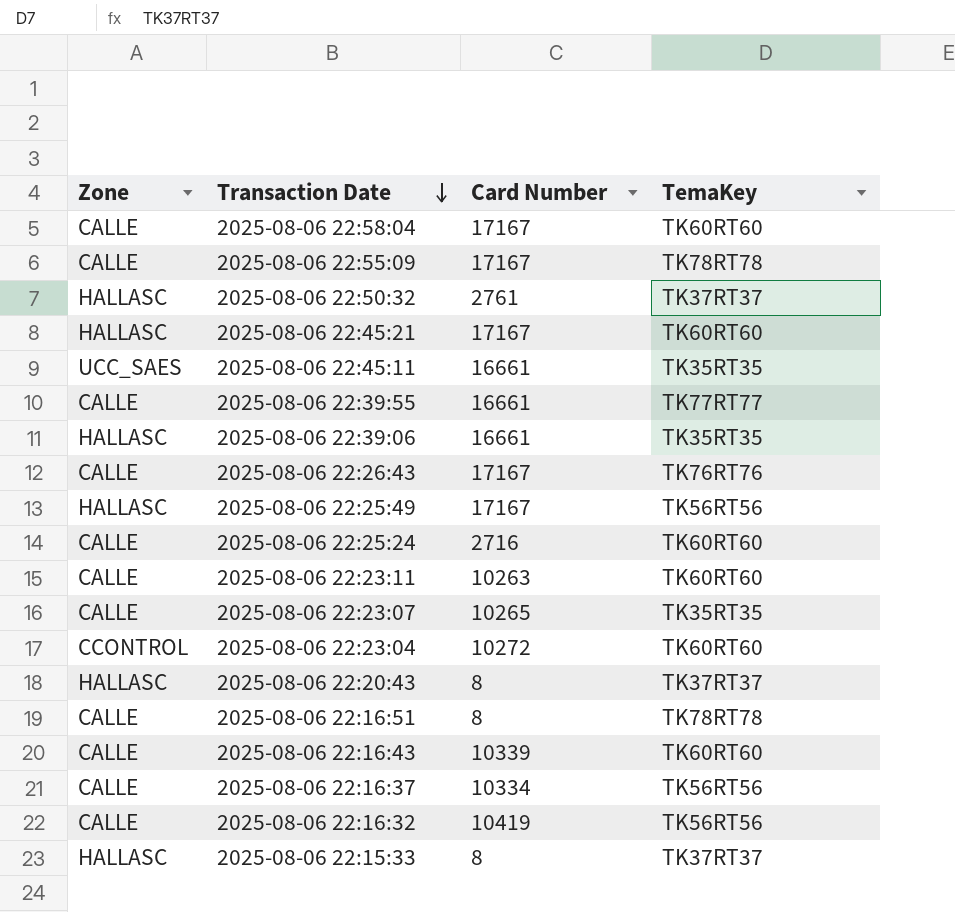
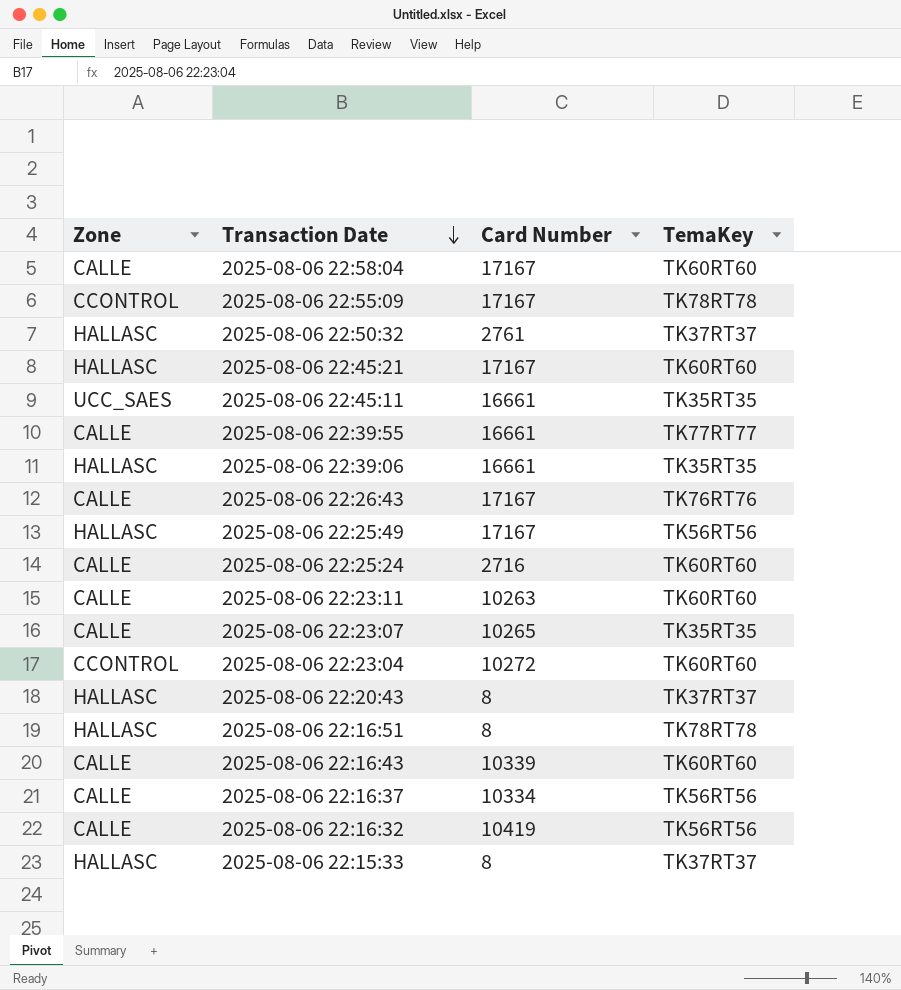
2025-08-06 22:55:09 | Zone: CALLE -> CCONTROL
2025-08-06 22:16:51 | Zone: CALLE -> HALLASC

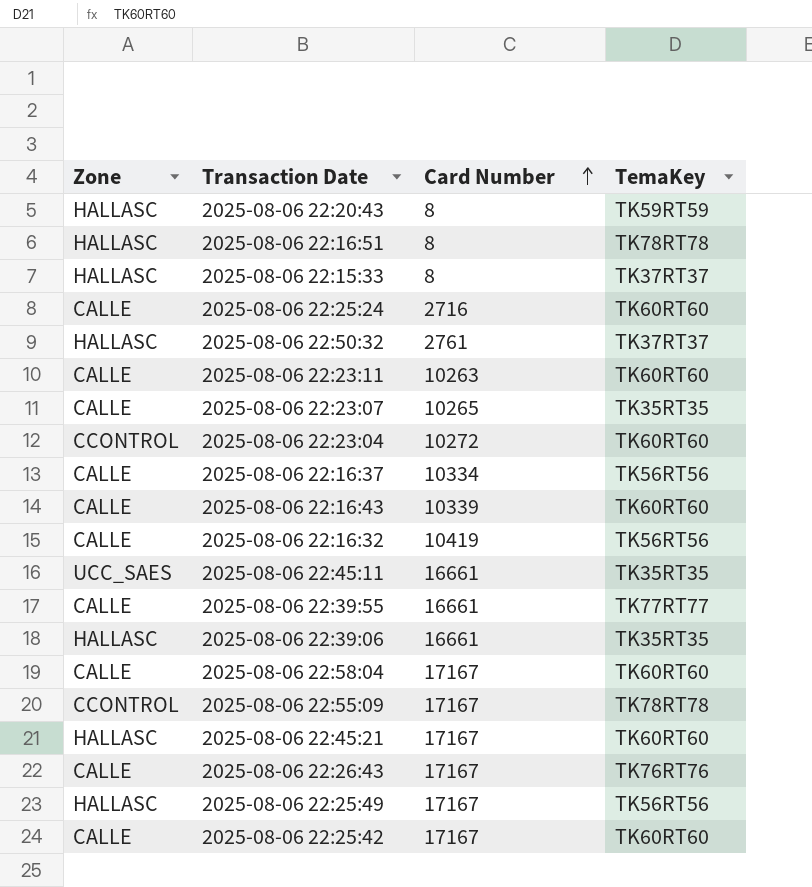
row order: Transaction Date descending -> Card Number ascending
2025-08-06 22:20:43 | TemaKey: TK37RT37 -> TK59RT59
row 2025-08-06 22:25:42: none -> CALLE | 17167 | TK60RT60

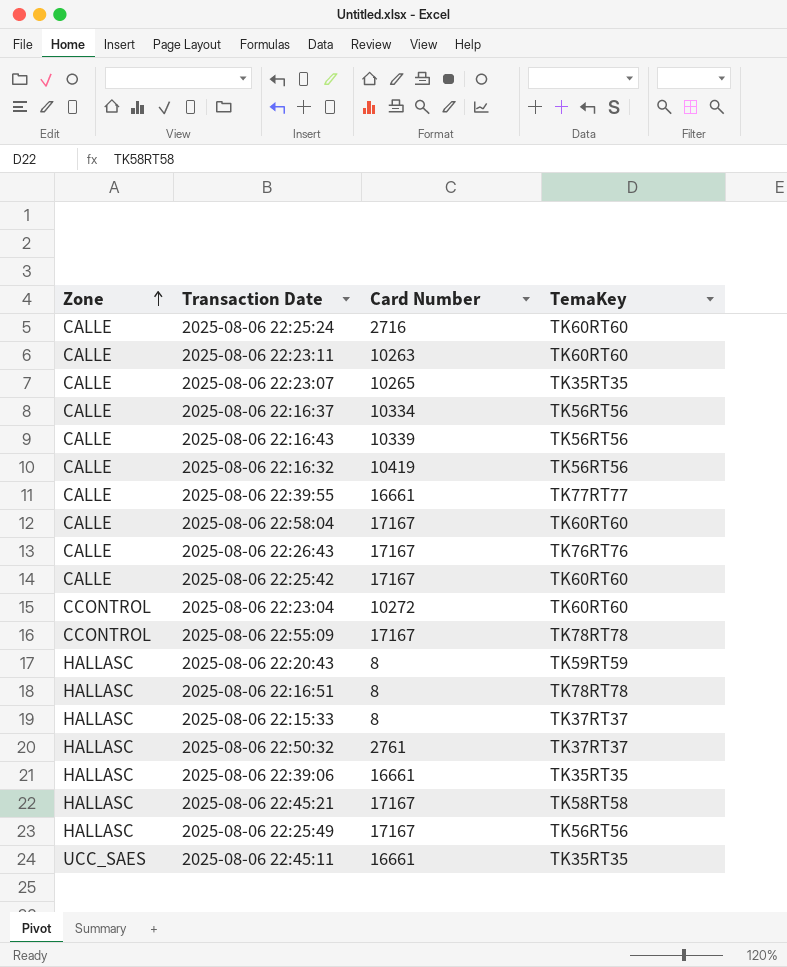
row order: Card Number ascending -> Zone ascending
2025-08-06 22:16:43 | TemaKey: TK60RT60 -> TK56RT56
2025-08-06 22:45:21 | TemaKey: TK60RT60 -> TK58RT58

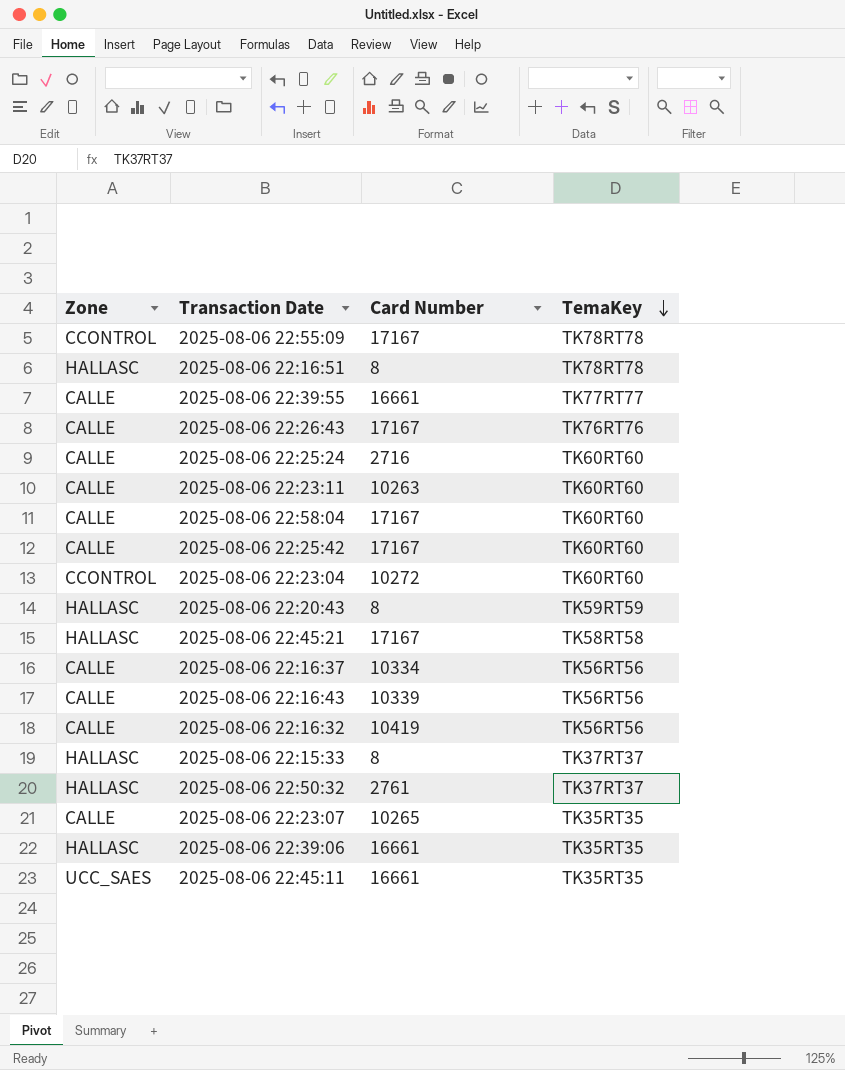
row order: Zone ascending -> TemaKey descending
row 2025-08-06 22:25:49: HALLASC | 17167 | TK56RT56 -> none

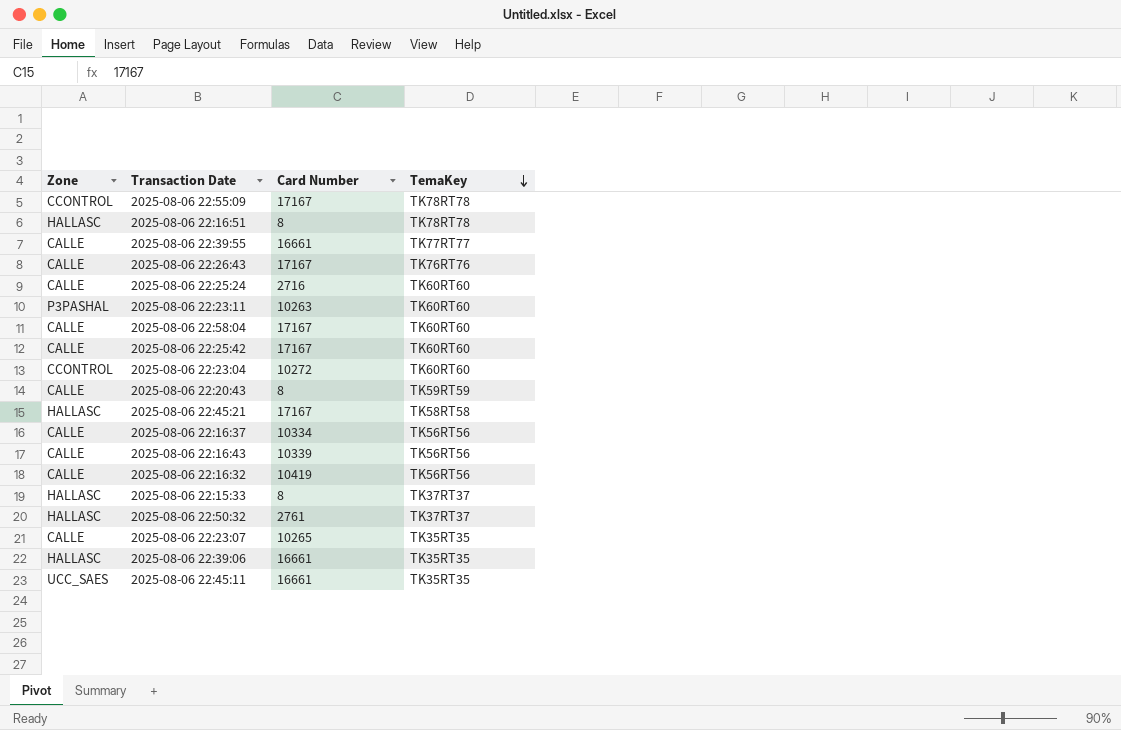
2025-08-06 22:23:11 | Zone: CALLE -> P3PASHAL
2025-08-06 22:20:43 | Zone: HALLASC -> CALLE

